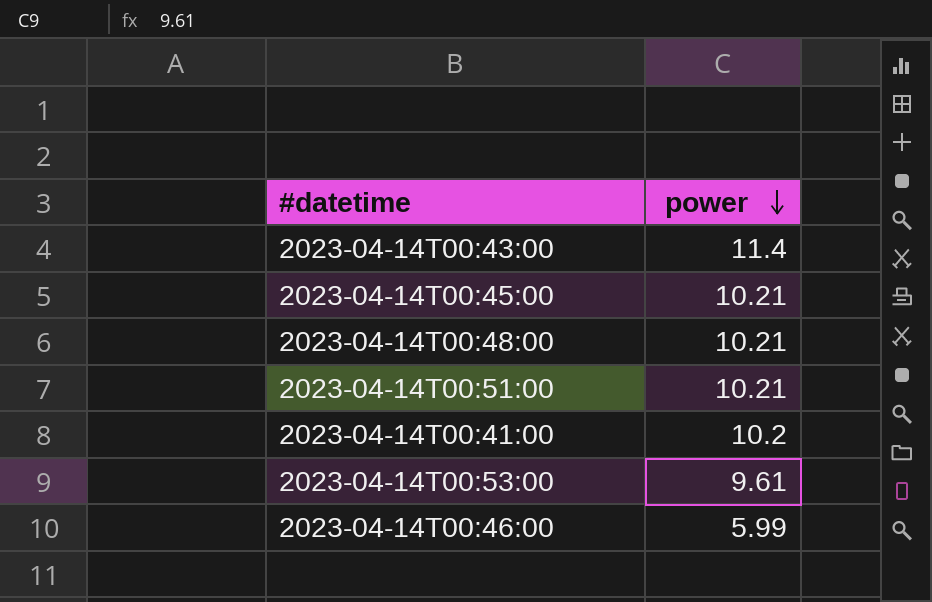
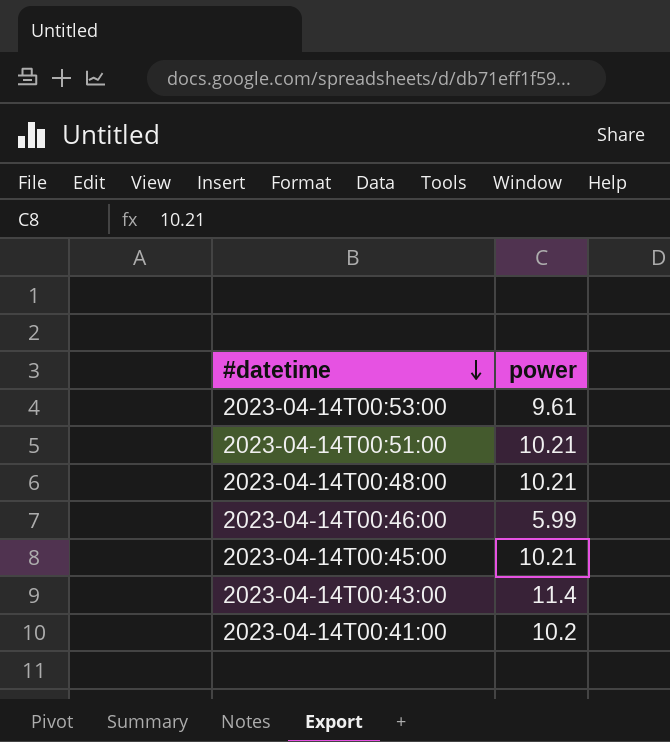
row order: power descending -> #datetime descending

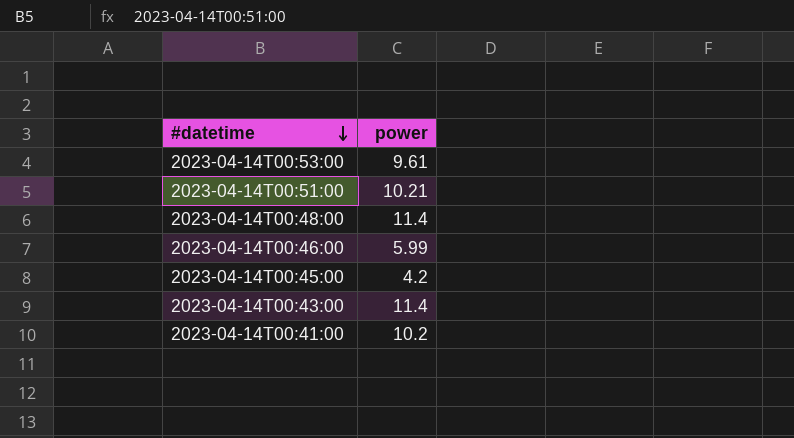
2023-04-14T00:48:00 | power: 10.21 -> 11.4
2023-04-14T00:45:00 | power: 10.21 -> 4.2

